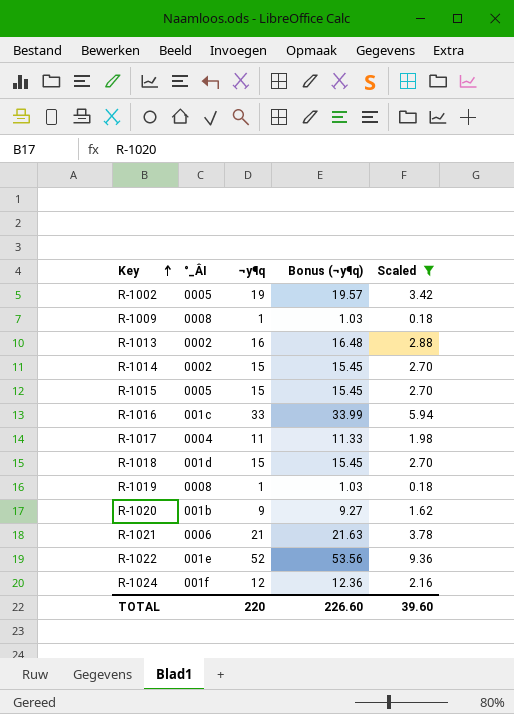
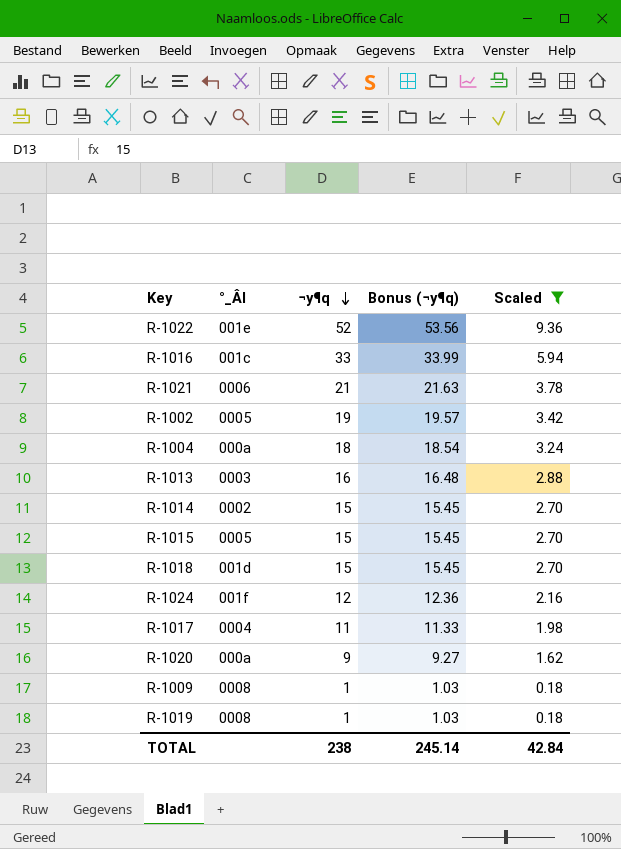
row order: Key ascending -> ¬y¶q descending
row R-1004: none -> 000a | 18 | 18.54 | 3.24
R-1013 | °_ÂI: 0002 -> 0003
R-1020 | °_ÂI: 001b -> 000a
TOTAL | ¬y¶q: 220 -> 238
TOTAL | Bonus (¬y¶q): 226.60 -> 245.14
TOTAL | Scaled: 39.60 -> 42.84

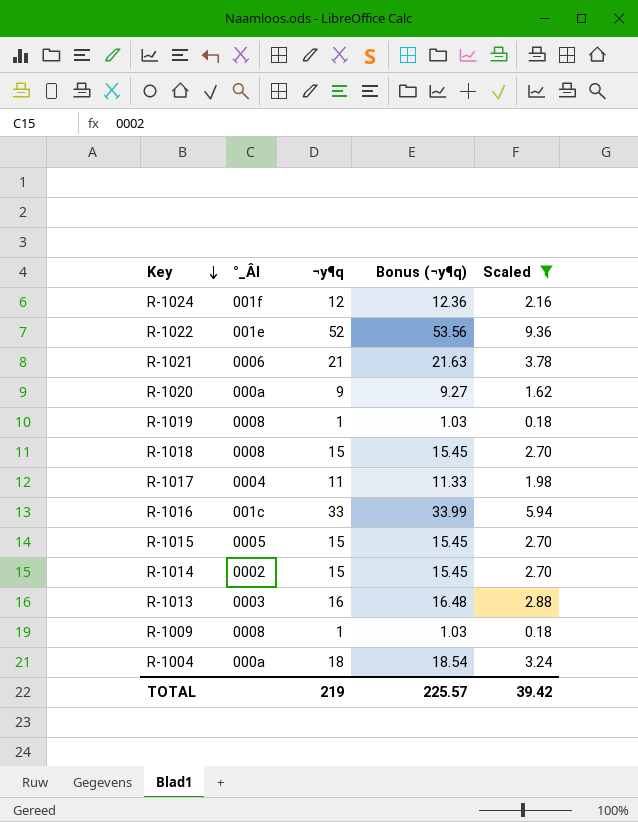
row order: ¬y¶q descending -> Key descending
row R-1002: 0005 | 19 | 19.57 | 3.42 -> none
R-1018 | °_ÂI: 001d -> 0008
TOTAL | ¬y¶q: 238 -> 219
TOTAL | Bonus (¬y¶q): 245.14 -> 225.57
TOTAL | Scaled: 42.84 -> 39.42

